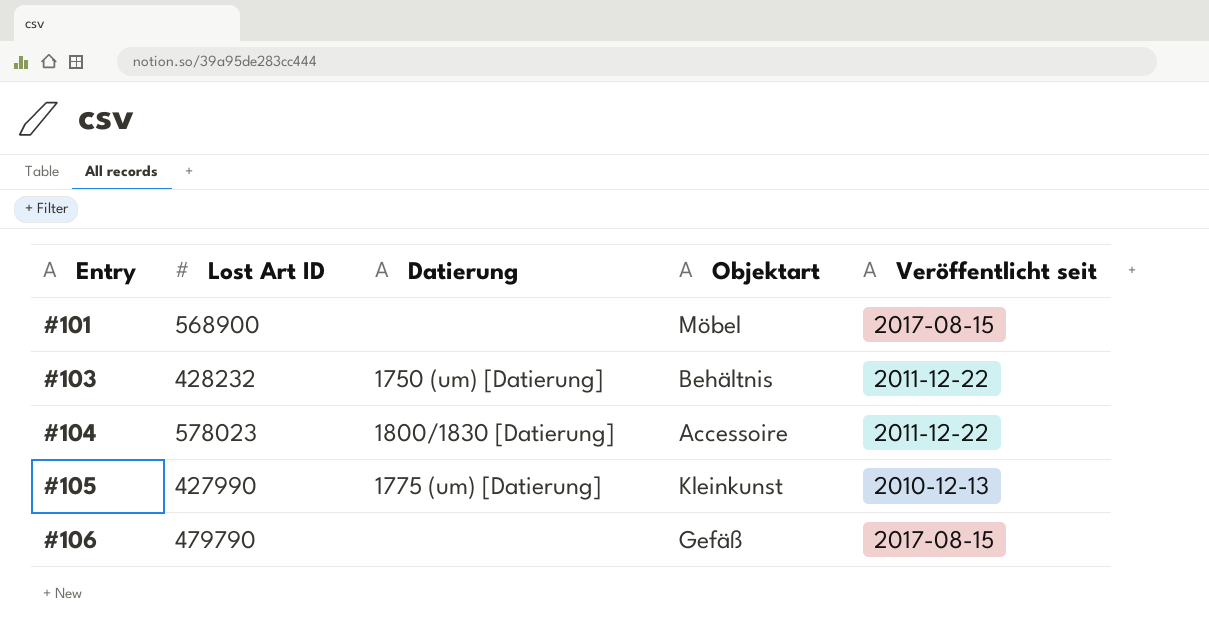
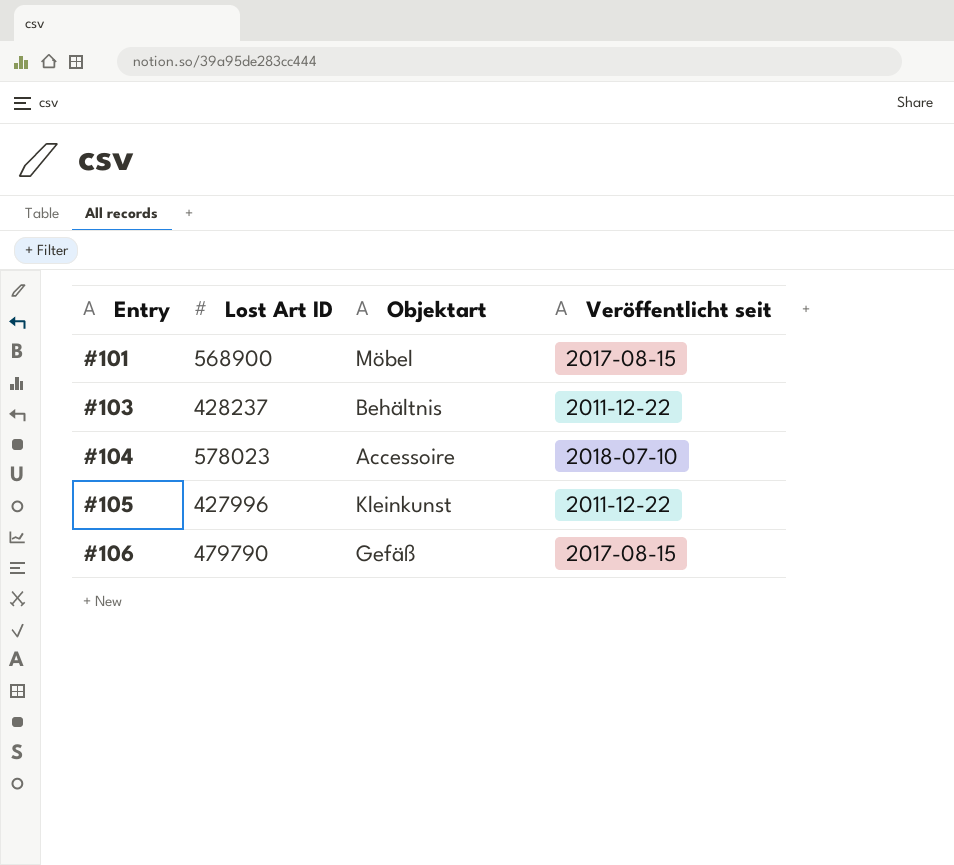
column Datierung | position: 3 -> none
#103 | Lost Art ID: 428232 -> 428237
#104 | Veröffentlicht seit: 2011-12-22 -> 2018-07-10
#105 | Lost Art ID: 427990 -> 427996
#105 | Veröffentlicht seit: 2010-12-13 -> 2011-12-22

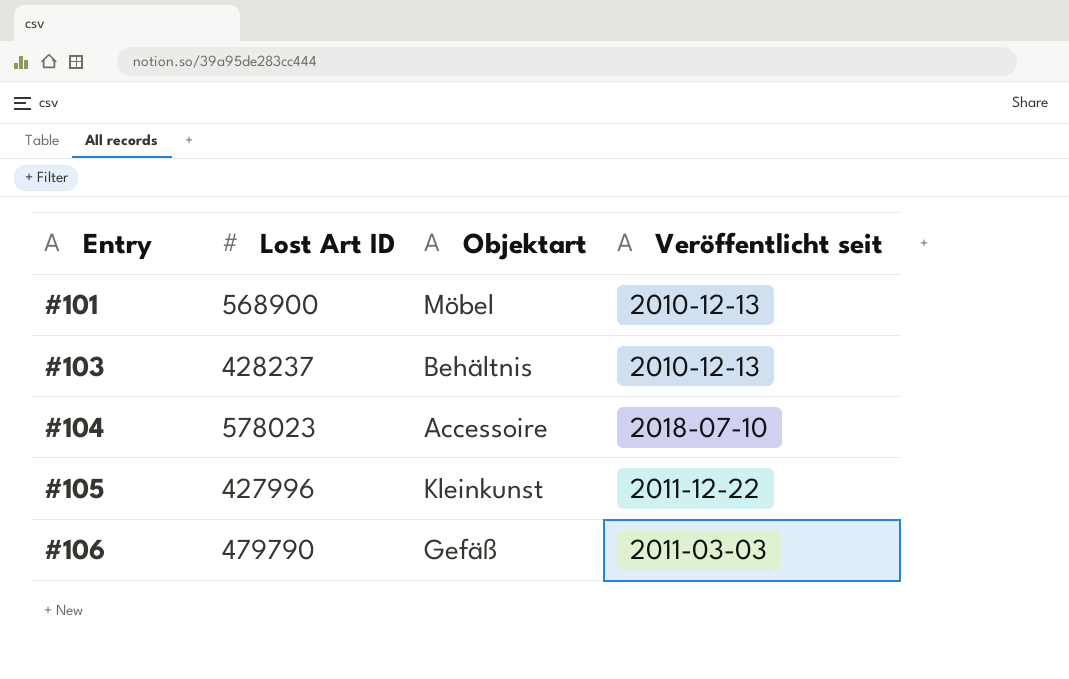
#101 | Veröffentlicht seit: 2017-08-15 -> 2010-12-13
#103 | Veröffentlicht seit: 2011-12-22 -> 2010-12-13
#106 | Veröffentlicht seit: 2017-08-15 -> 2011-03-03

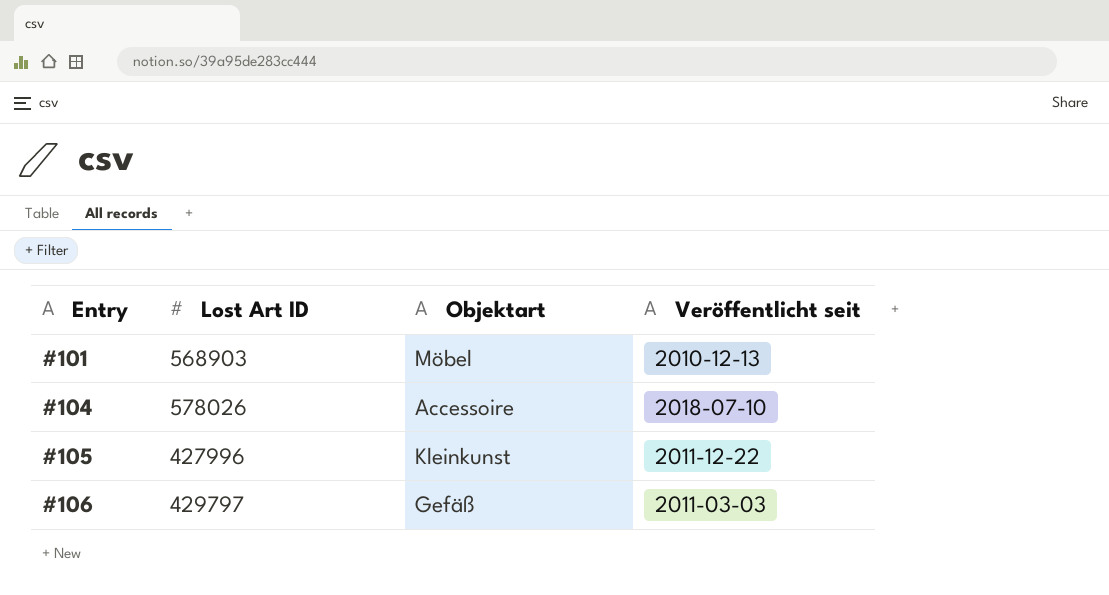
row #103: 428237 | Behältnis | 2010-12-13 -> none
#101 | Lost Art ID: 568900 -> 568903
#104 | Lost Art ID: 578023 -> 578026
#106 | Lost Art ID: 479790 -> 429797

